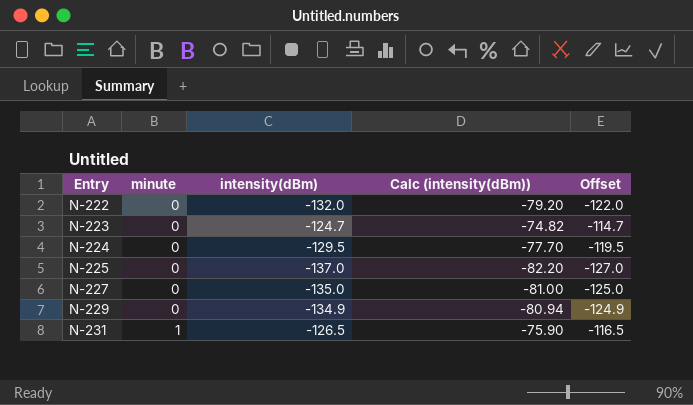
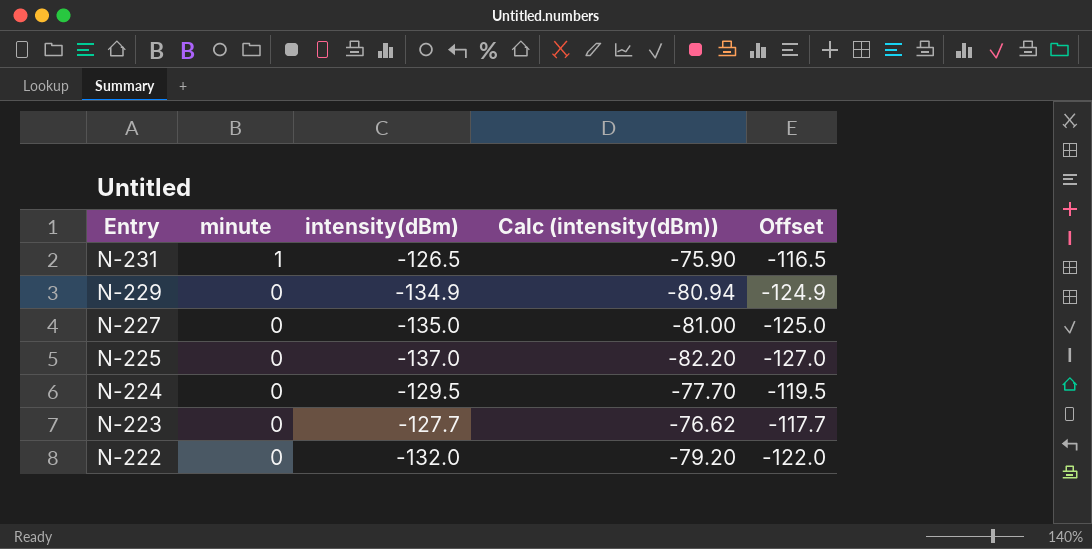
row order: Entry ascending -> Entry descending
N-223 | intensity(dBm): -124.7 -> -127.7
N-223 | Calc (intensity(dBm)): -74.82 -> -76.62
N-223 | Offset: -114.7 -> -117.7

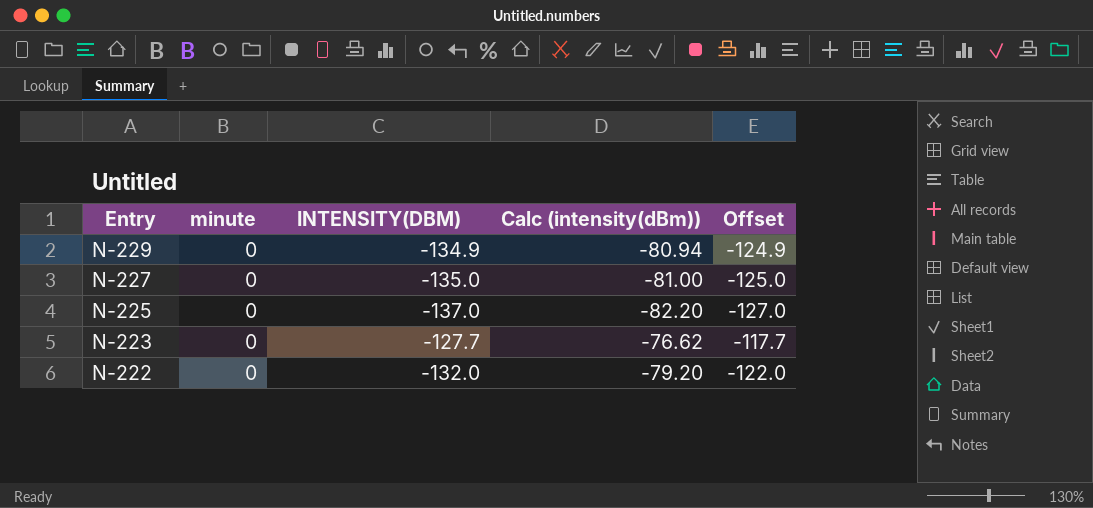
column name: intensity(dBm) -> INTENSITY(DBM)
row N-231: 1 | -126.5 | -75.90 | -116.5 -> none
row N-224: 0 | -129.5 | -77.70 | -119.5 -> none

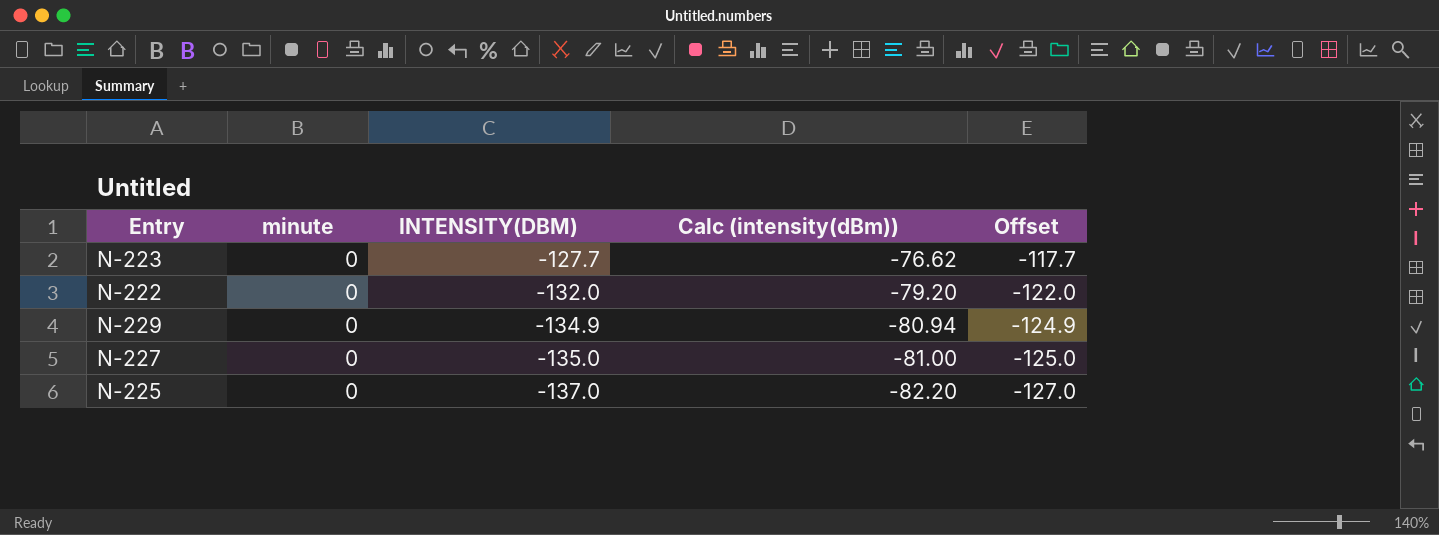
row order: Entry descending -> INTENSITY(DBM) descending

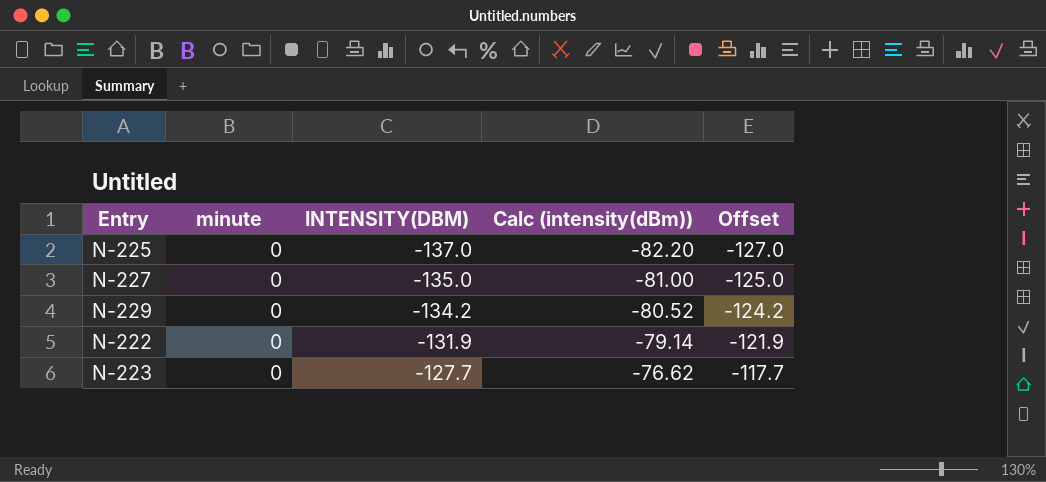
row order: INTENSITY(DBM) descending -> INTENSITY(DBM) ascending
N-229 | INTENSITY(DBM): -134.9 -> -134.2
N-229 | Calc (intensity(dBm)): -80.94 -> -80.52
N-229 | Offset: -124.9 -> -124.2
N-222 | INTENSITY(DBM): -132.0 -> -131.9
N-222 | Calc (intensity(dBm)): -79.20 -> -79.14
N-222 | Offset: -122.0 -> -121.9

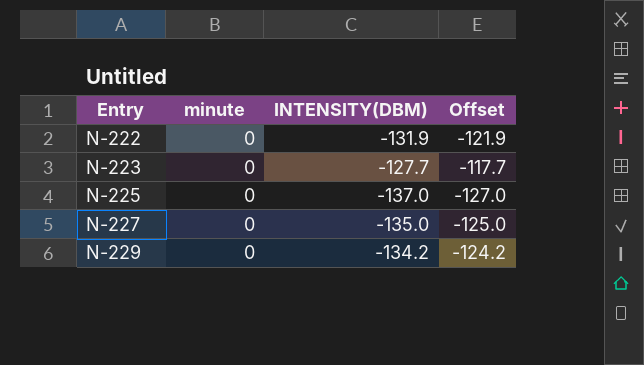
row order: INTENSITY(DBM) ascending -> Entry ascending
column Calc (intensity(dBm)) | formula: [INTENSITY(DBM)] * 0.6 -> none

